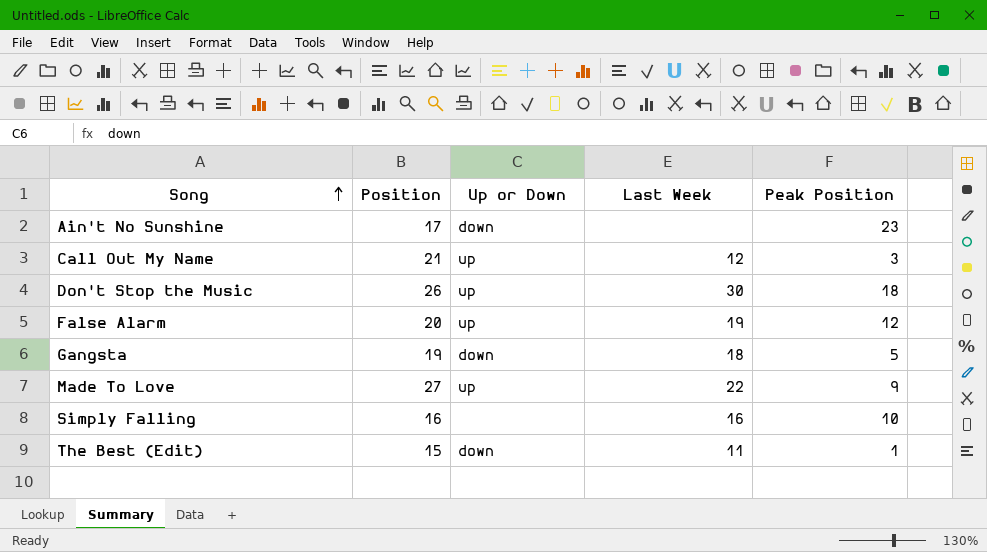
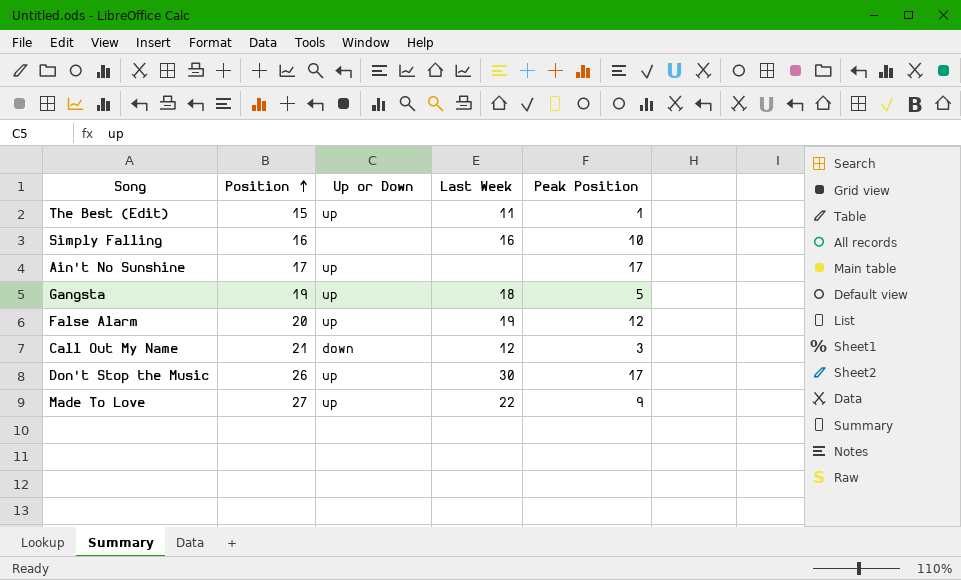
row order: Song ascending -> Position ascending
The Best (Edit) | Up or Down: down -> up
Ain't No Sunshine | Up or Down: down -> up
Ain't No Sunshine | Peak Position: 23 -> 17
Gangsta | Up or Down: down -> up
Call Out My Name | Up or Down: up -> down
Don't Stop the Music | Peak Position: 18 -> 17

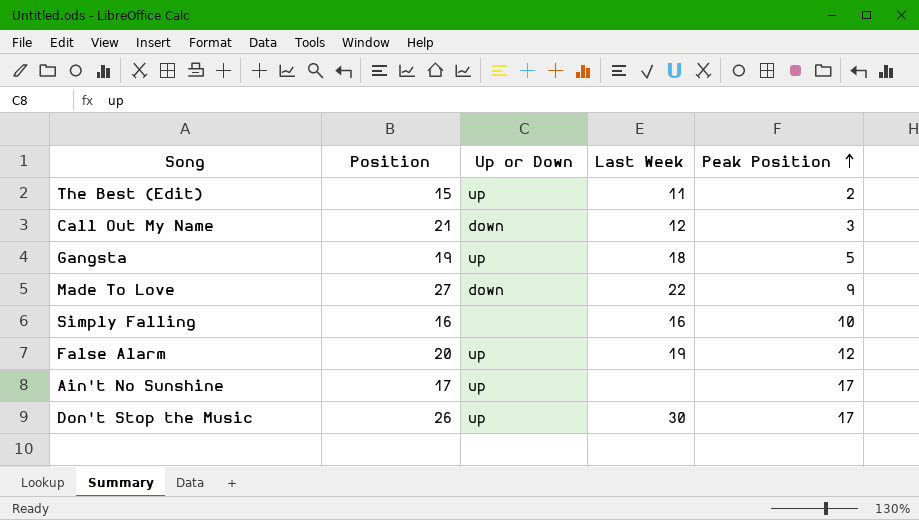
row order: Position ascending -> Peak Position ascending
The Best (Edit) | Peak Position: 1 -> 2
Made To Love | Up or Down: up -> down

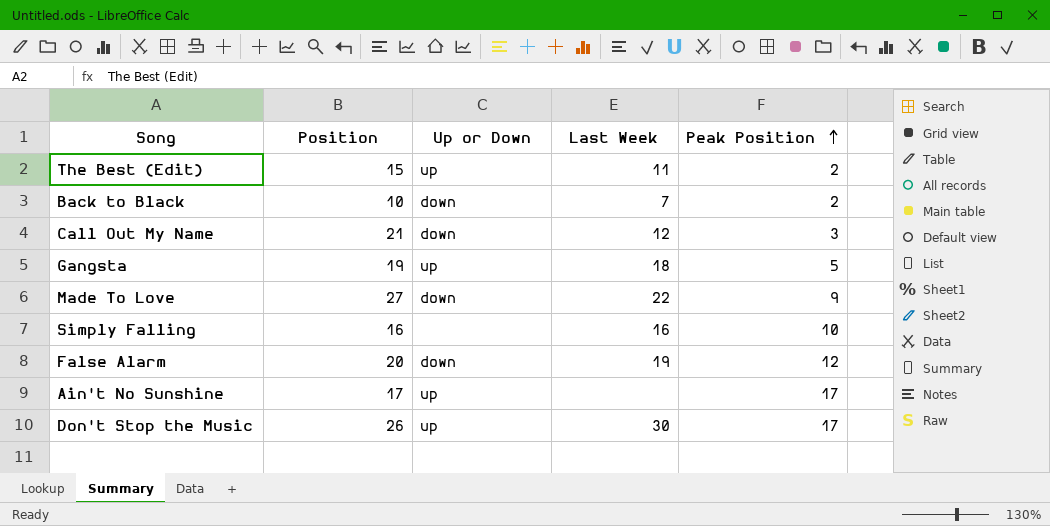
row Back to Black: none -> 10 | down | 7 | 2
False Alarm | Up or Down: up -> down

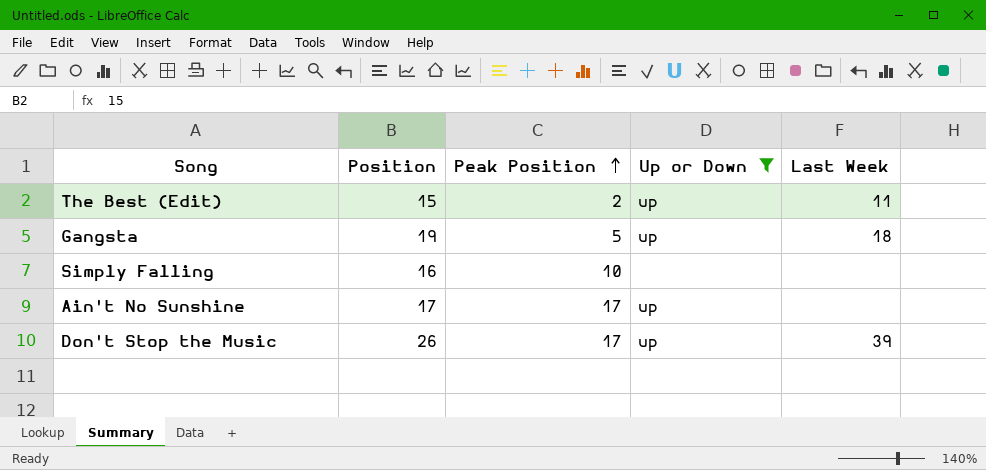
filter: none -> Up or Down != down
column Peak Position | position: 5 -> 3
Simply Falling | Last Week: 16 -> none
Don't Stop the Music | Last Week: 30 -> 39

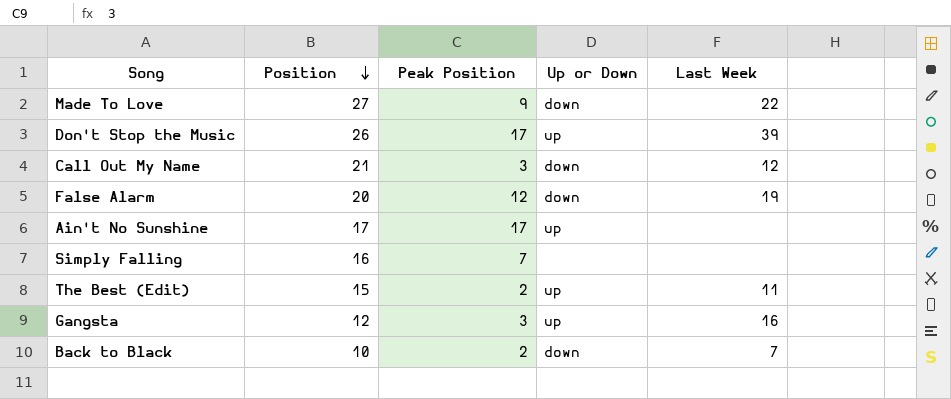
filter: Up or Down != down -> none
row order: Peak Position ascending -> Position descending
Simply Falling | Peak Position: 10 -> 7
Gangsta | Position: 19 -> 12
Gangsta | Peak Position: 5 -> 3
Gangsta | Last Week: 18 -> 16

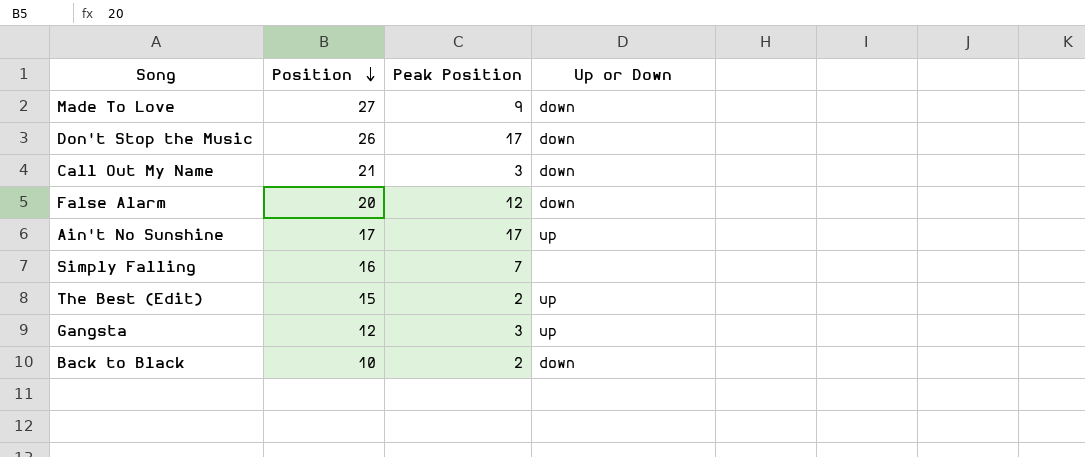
column Last Week | position: 5 -> none
Don't Stop the Music | Up or Down: up -> down

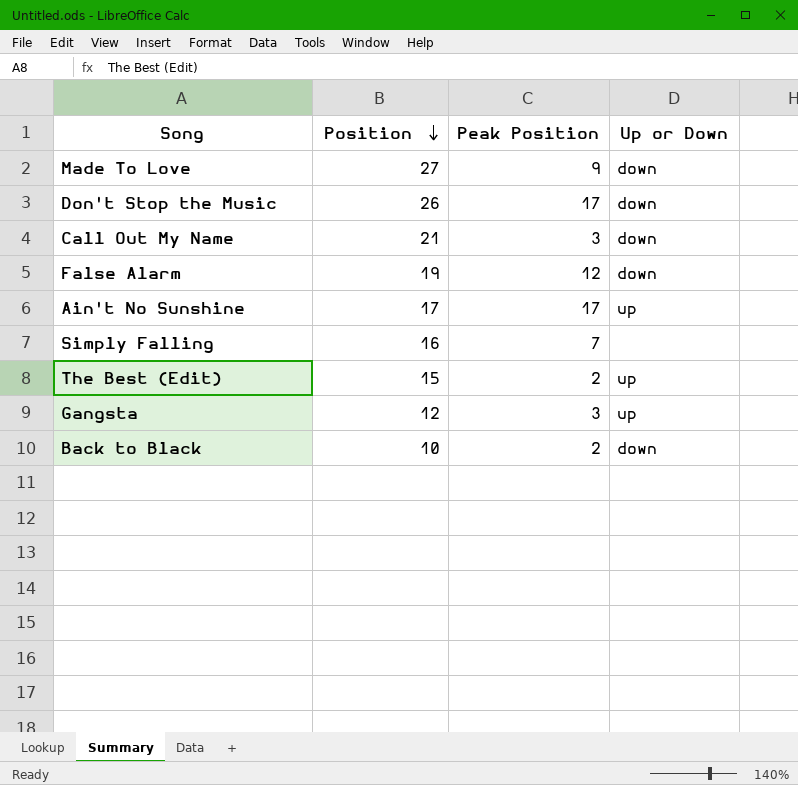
False Alarm | Position: 20 -> 19

